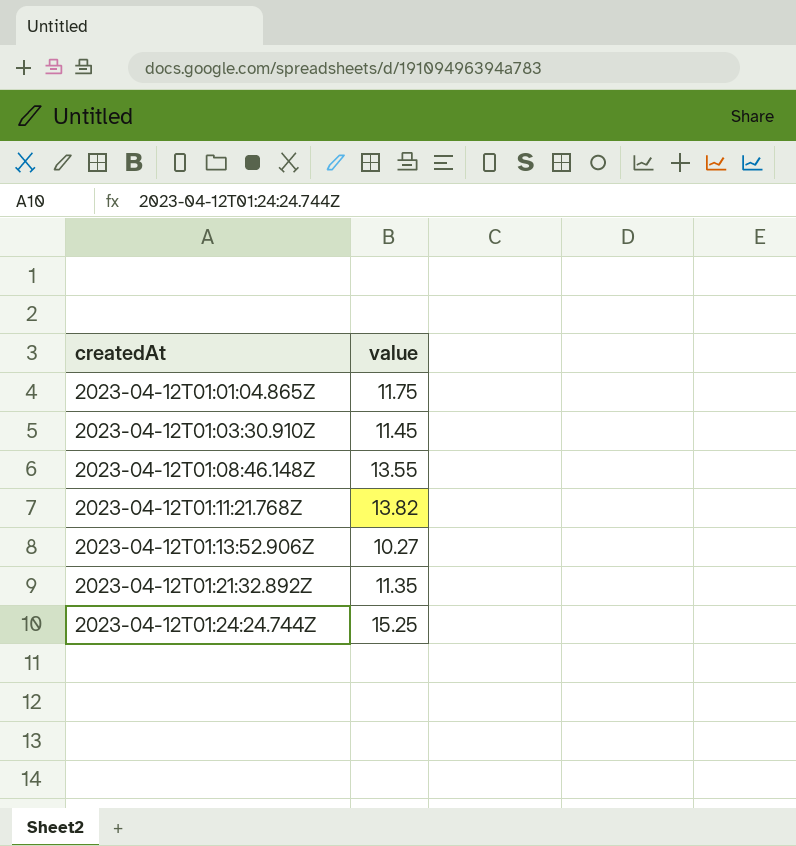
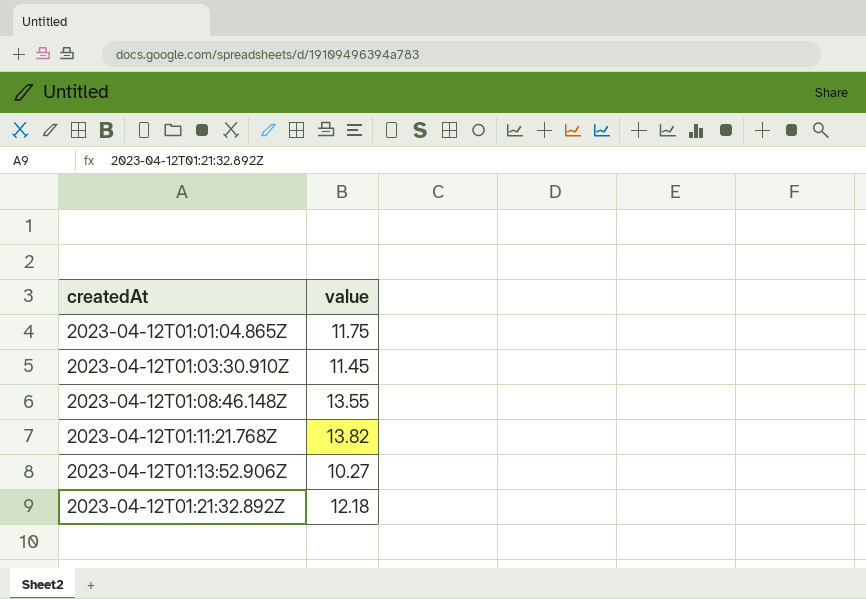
row 2023-04-12T01:24:24.744Z: 15.25 -> none
2023-04-12T01:21:32.892Z | value: 11.35 -> 12.18

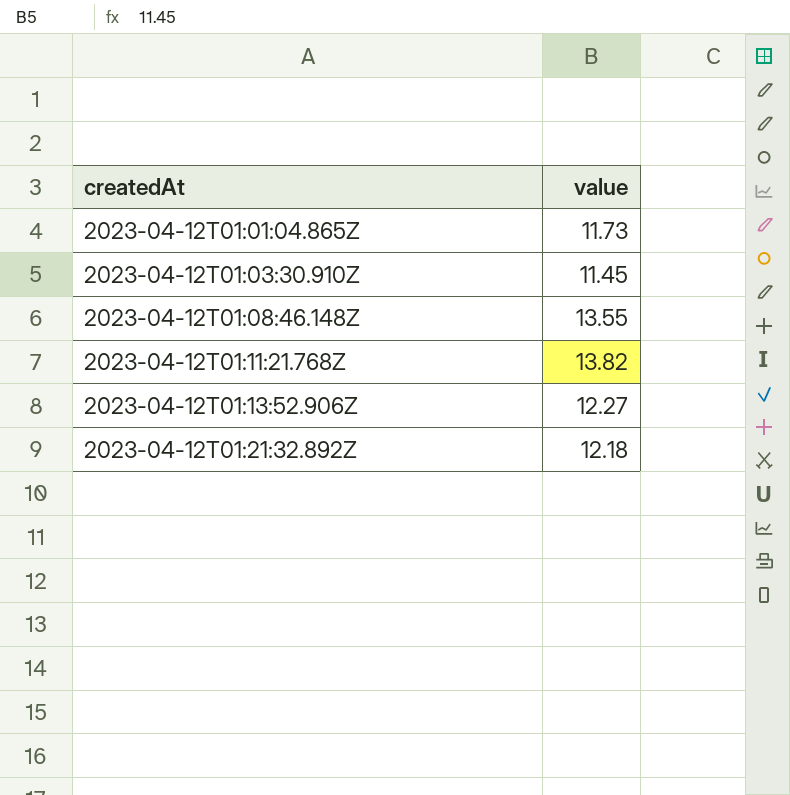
2023-04-12T01:01:04.865Z | value: 11.75 -> 11.73
2023-04-12T01:13:52.906Z | value: 10.27 -> 12.27

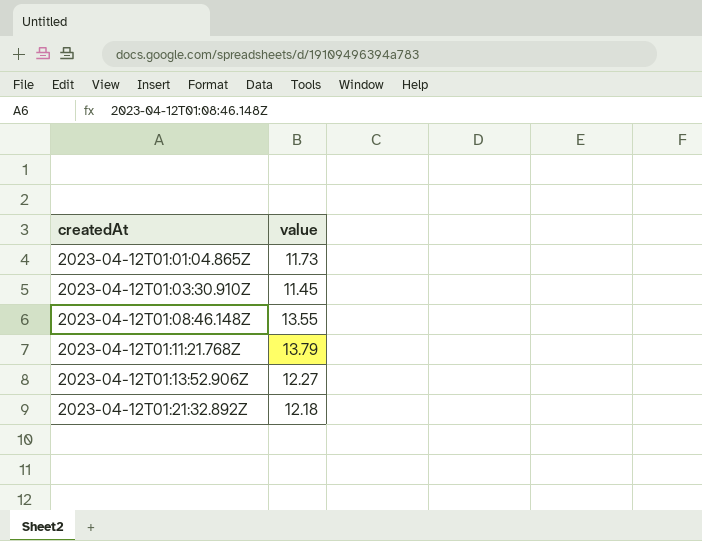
2023-04-12T01:11:21.768Z | value: 13.82 -> 13.79

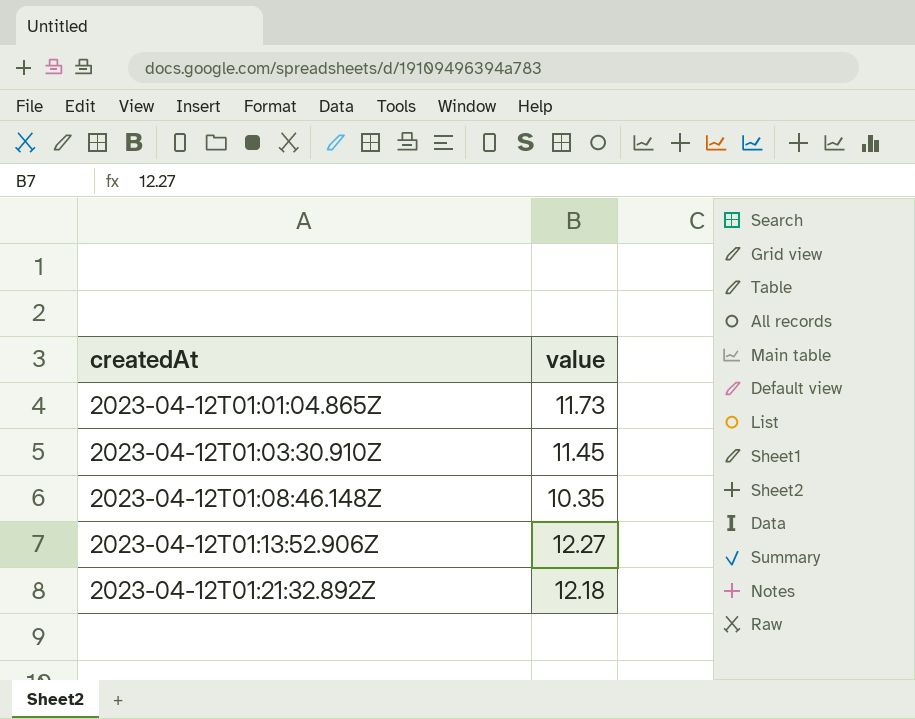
row 2023-04-12T01:11:21.768Z: 13.79 -> none
2023-04-12T01:08:46.148Z | value: 13.55 -> 10.35

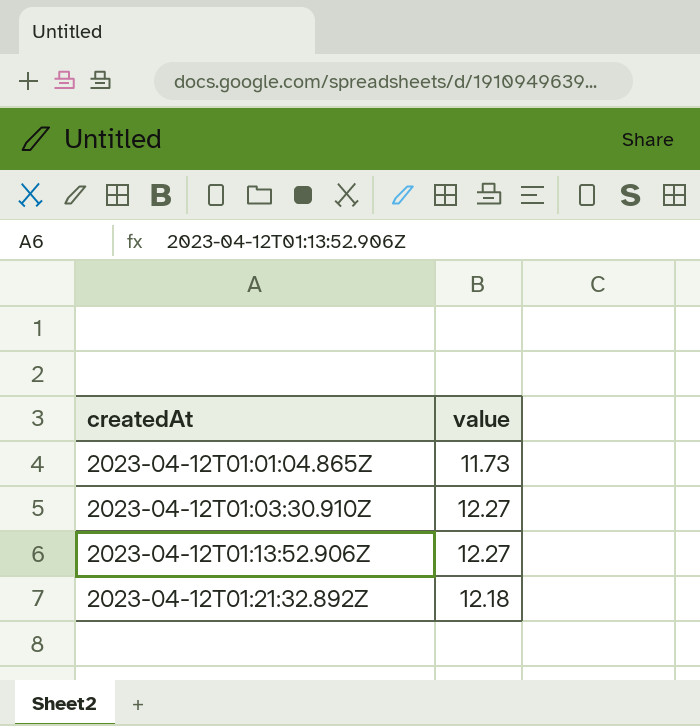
row 2023-04-12T01:08:46.148Z: 10.35 -> none
2023-04-12T01:03:30.910Z | value: 11.45 -> 12.27

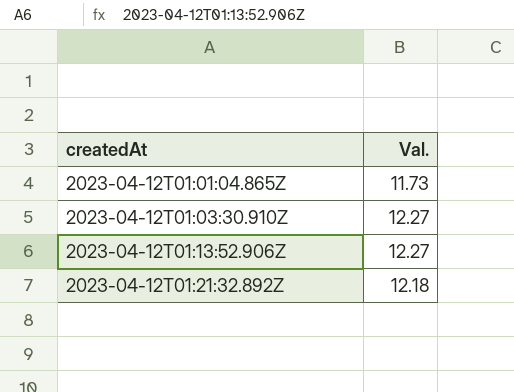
column name: value -> Val.

